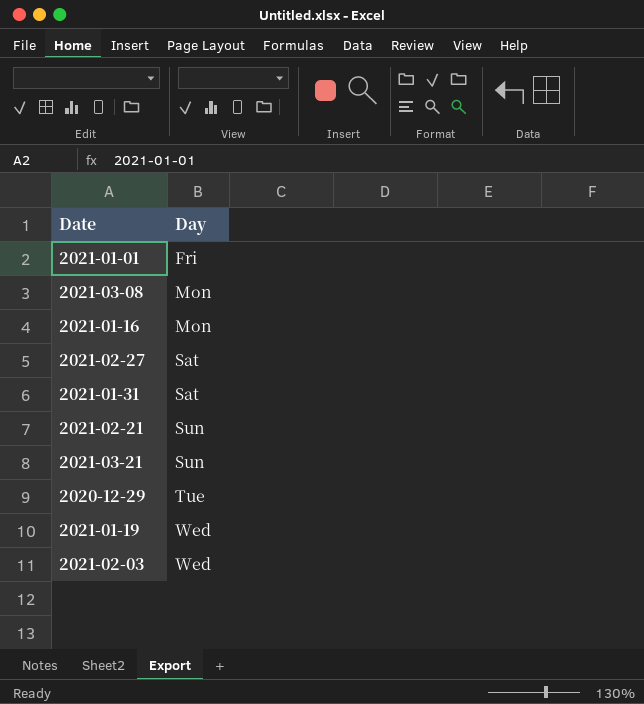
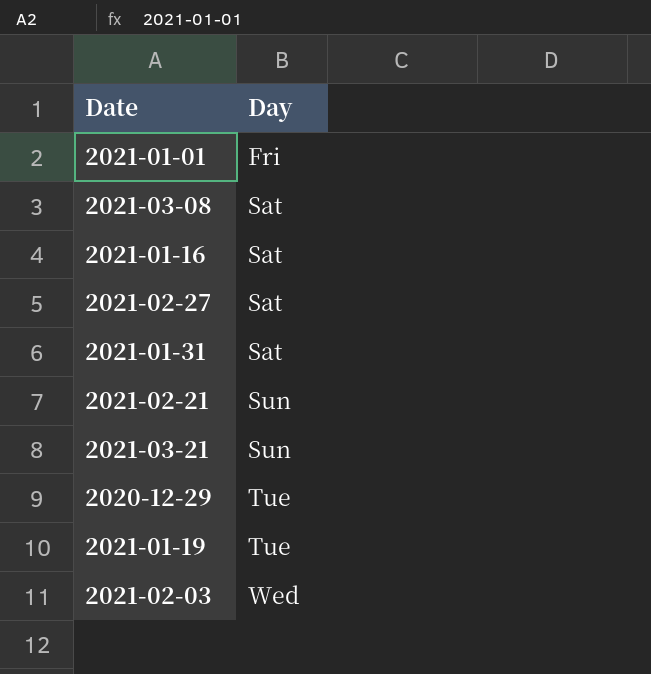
2021-03-08 | Day: Mon -> Sat
2021-01-16 | Day: Mon -> Sat
2021-01-19 | Day: Wed -> Tue

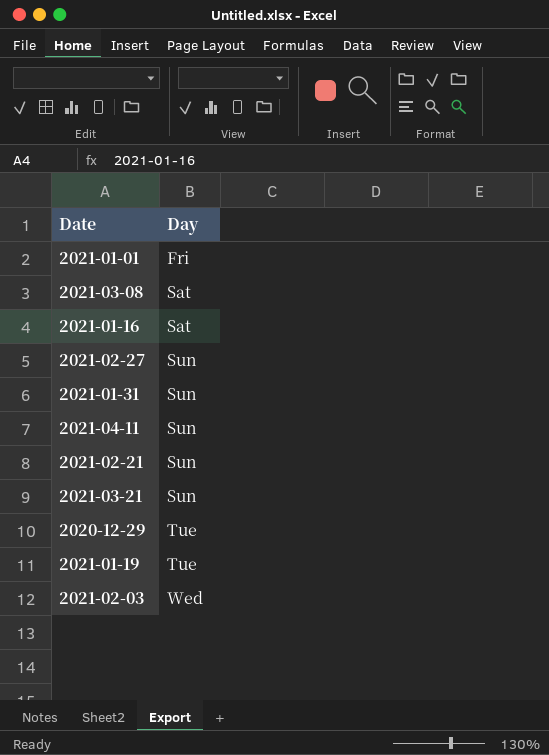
2021-02-27 | Day: Sat -> Sun
2021-01-31 | Day: Sat -> Sun
row 2021-04-11: none -> Sun

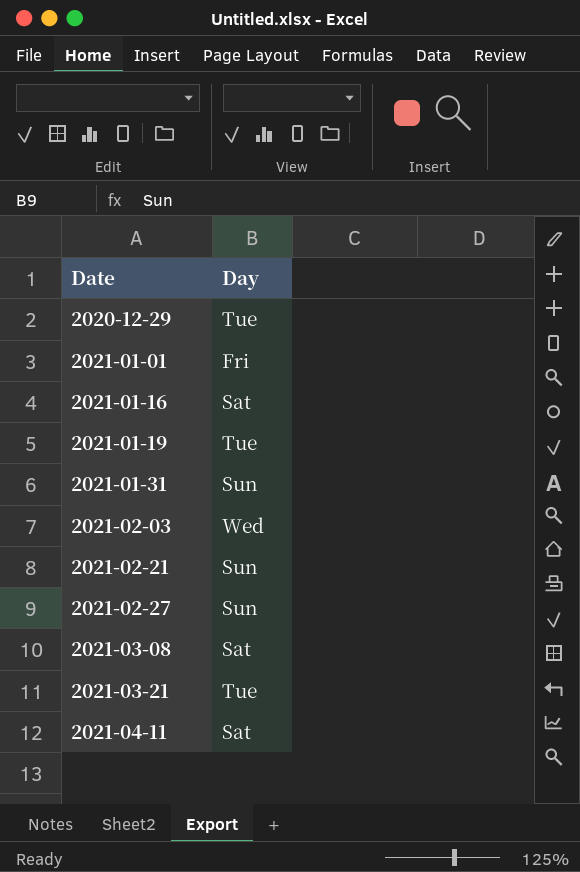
row order: Day ascending -> Date ascending
2021-03-21 | Day: Sun -> Tue
2021-04-11 | Day: Sun -> Sat

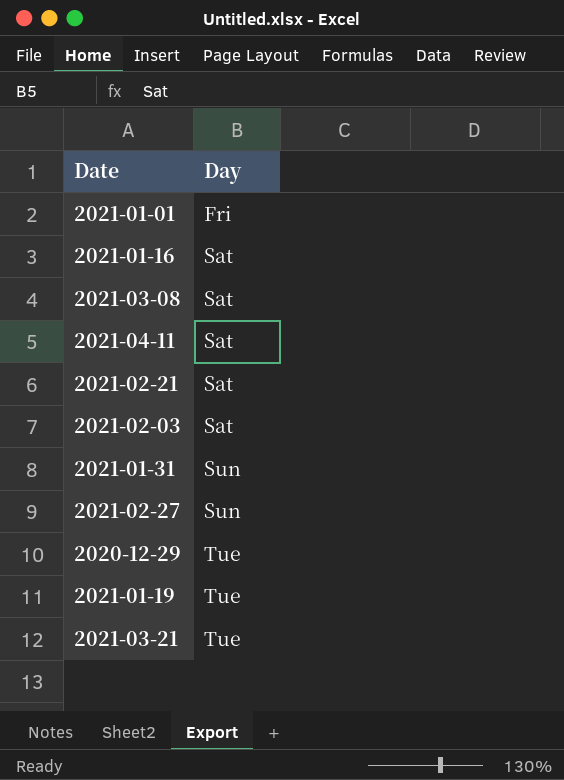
row order: Date ascending -> Day ascending
2021-02-21 | Day: Sun -> Sat
2021-02-03 | Day: Wed -> Sat

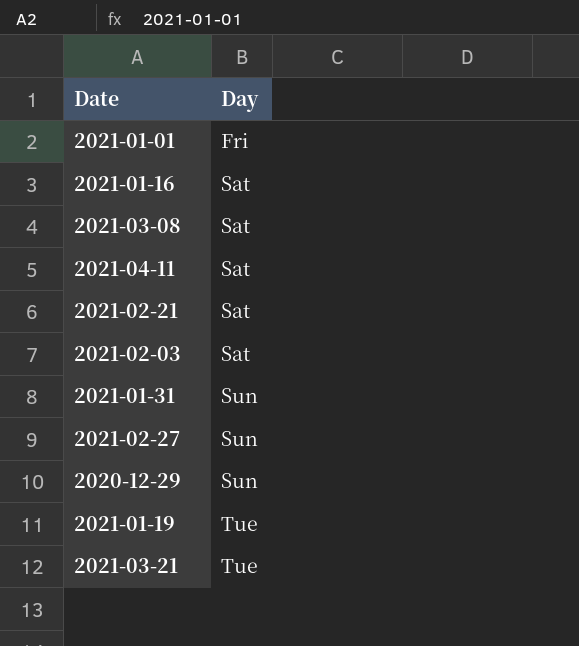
2020-12-29 | Day: Tue -> Sun

